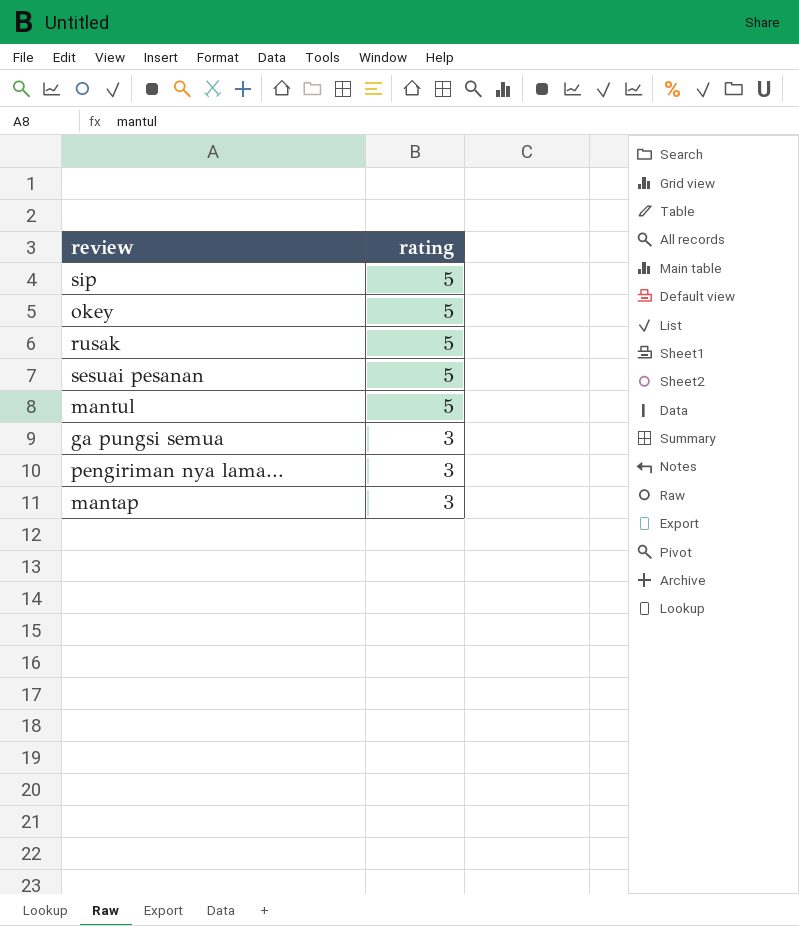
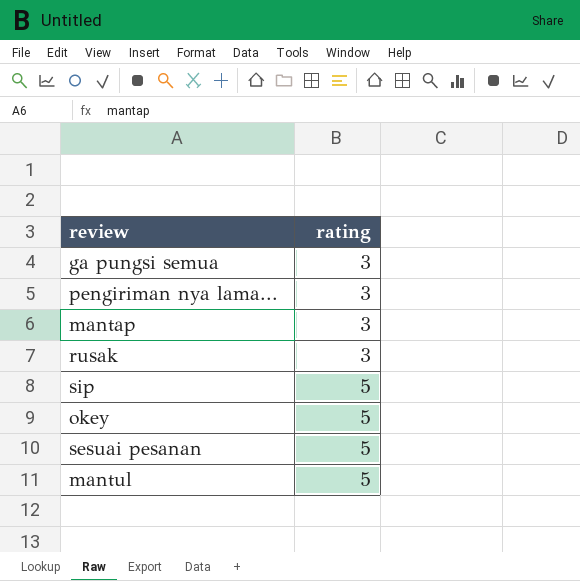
row order: rating descending -> rating ascending
rusak | rating: 5 -> 3

